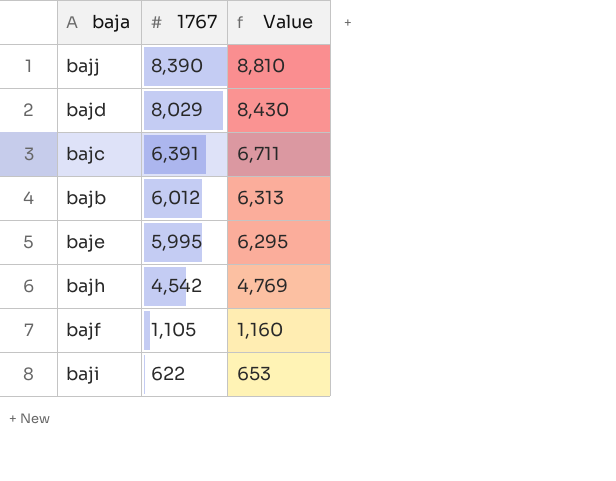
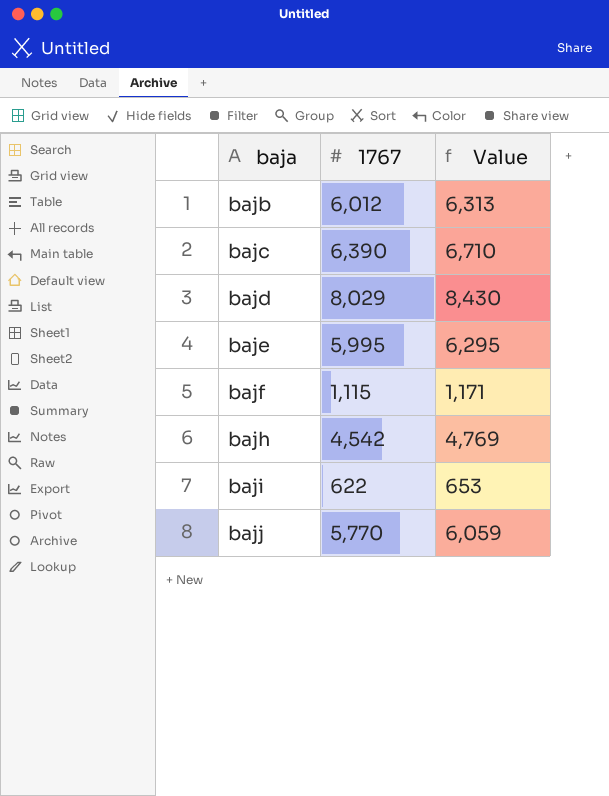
row order: 1767 descending -> baja ascending
bajc | 1767: 6,391 -> 6,390
bajc | Value: 6,711 -> 6,710
bajf | 1767: 1,105 -> 1,115
bajf | Value: 1,160 -> 1,171
bajj | 1767: 8,390 -> 5,770
bajj | Value: 8,810 -> 6,059

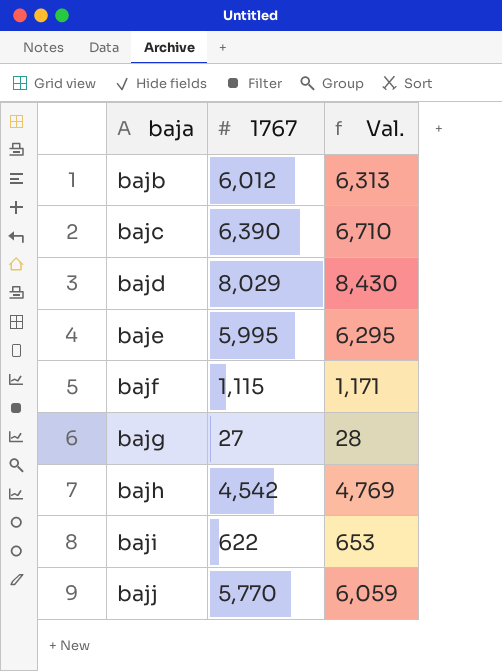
column name: Value -> Val.
row bajg: none -> 27 | 28

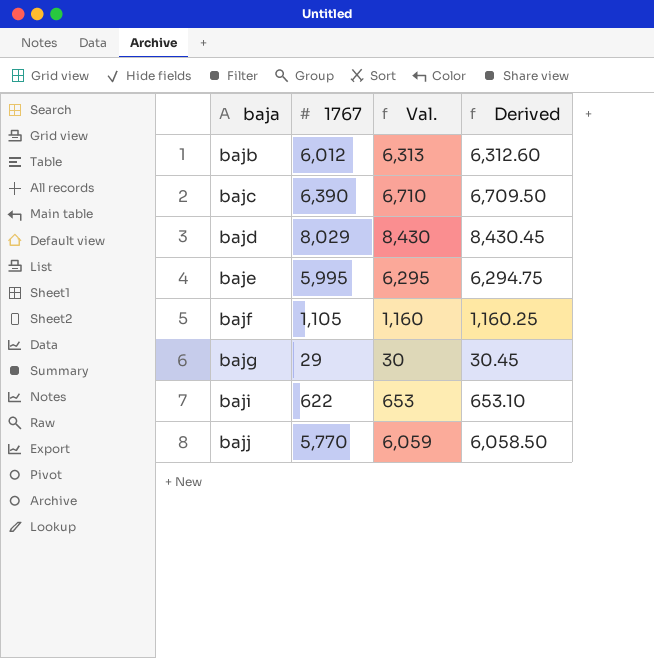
column Derived | formula: none -> [1767] * 1.05
row bajh: 4,542 | 4,769 -> none
bajf | 1767: 1,115 -> 1,105
bajf | Val.: 1,171 -> 1,160
bajg | 1767: 27 -> 29
bajg | Val.: 28 -> 30

